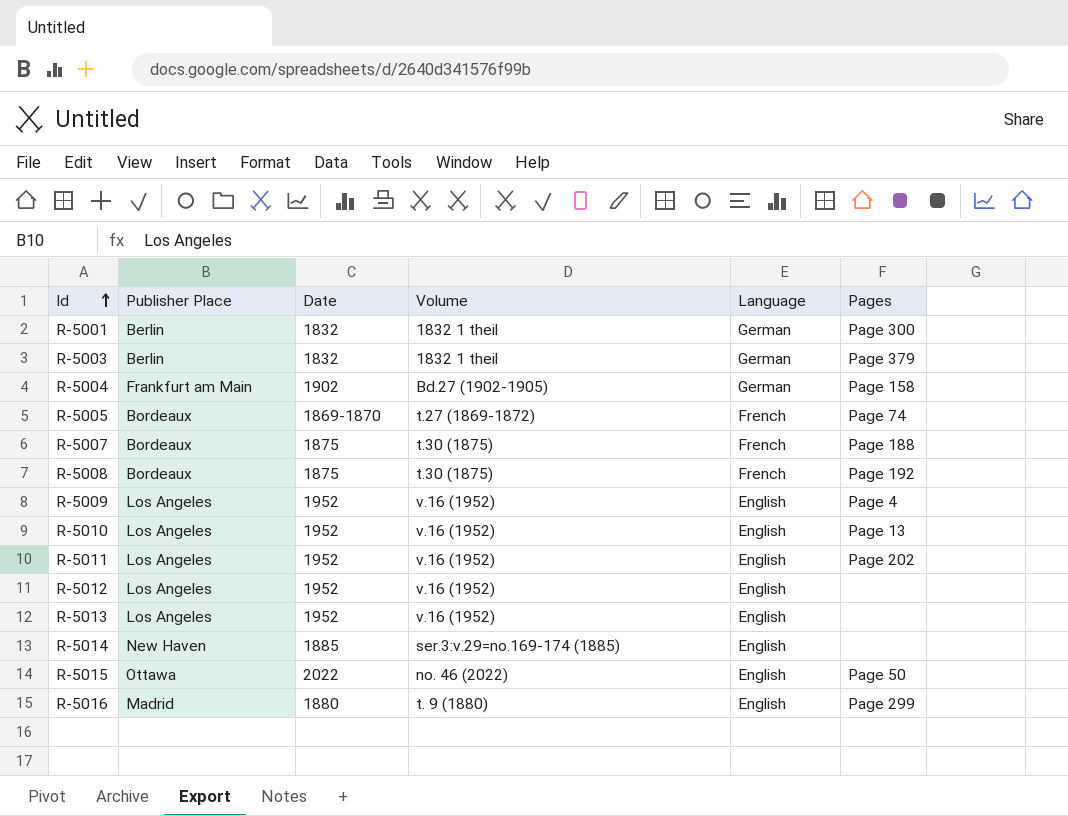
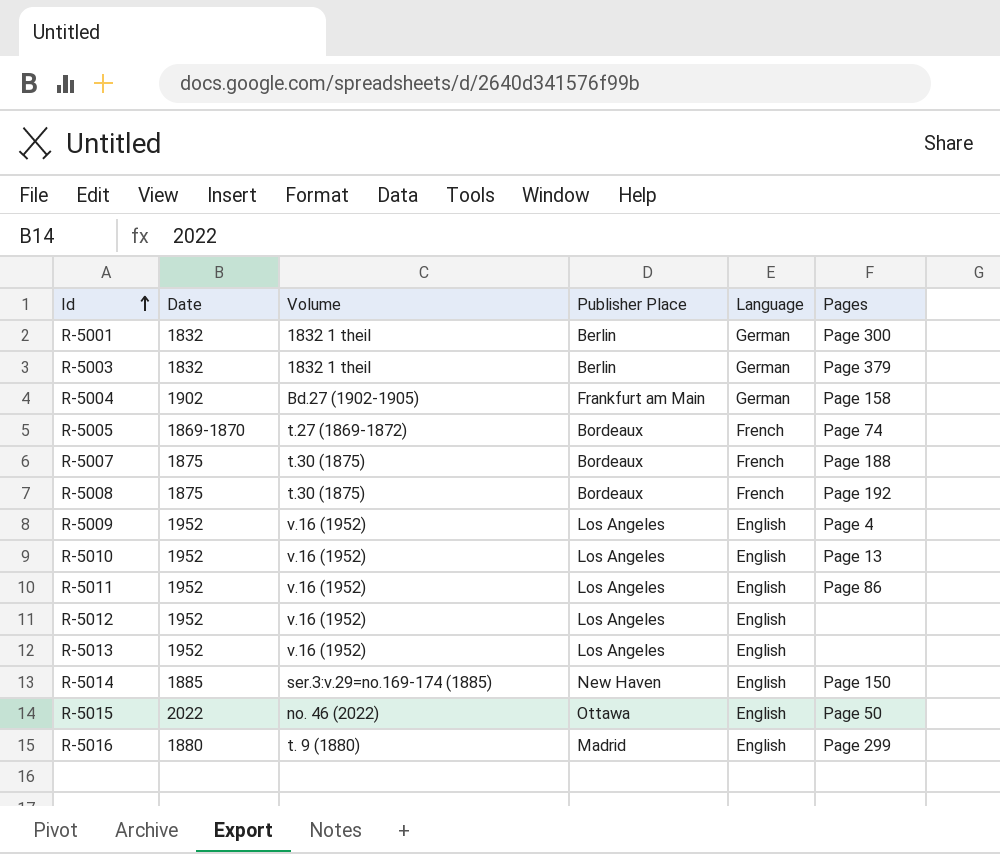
column Publisher Place | position: 2 -> 4
R-5011 | Pages: Page 202 -> Page 86
R-5014 | Pages: none -> Page 150

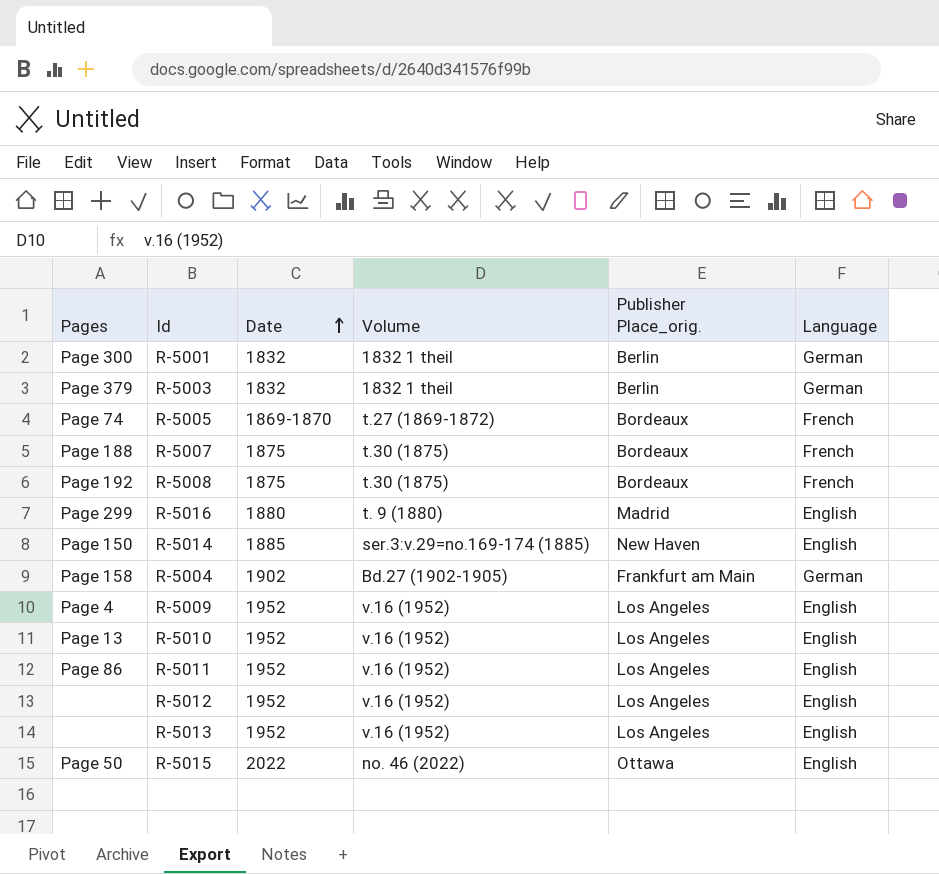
row order: Id ascending -> Date ascending
column Pages | position: 6 -> 1
column name: Publisher Place -> Publisher Place_orig.

